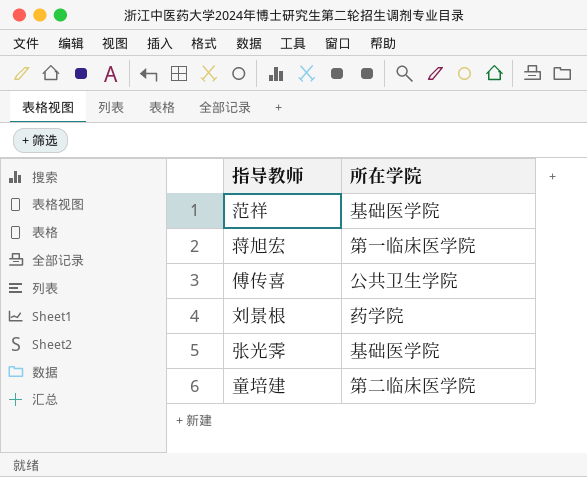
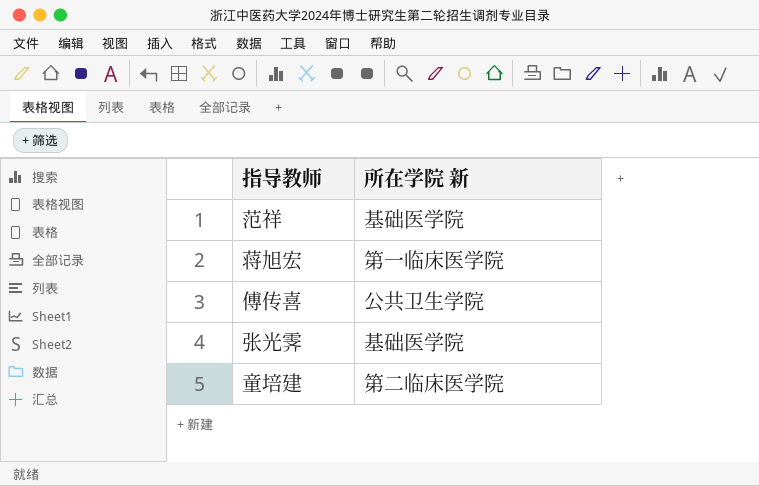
column name: 所在学院 -> 所在学院 新
row 刘景根: 药学院 -> none

